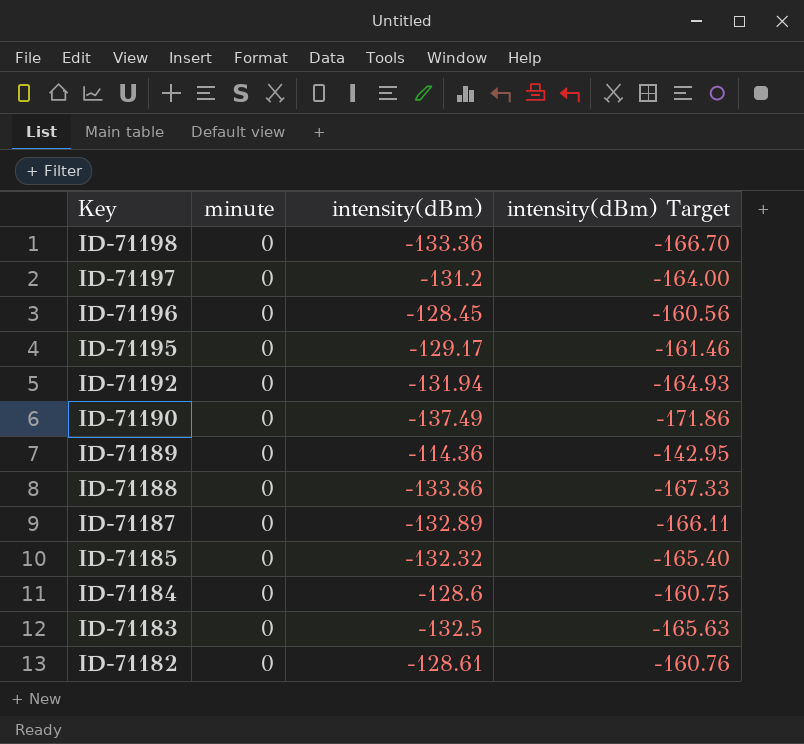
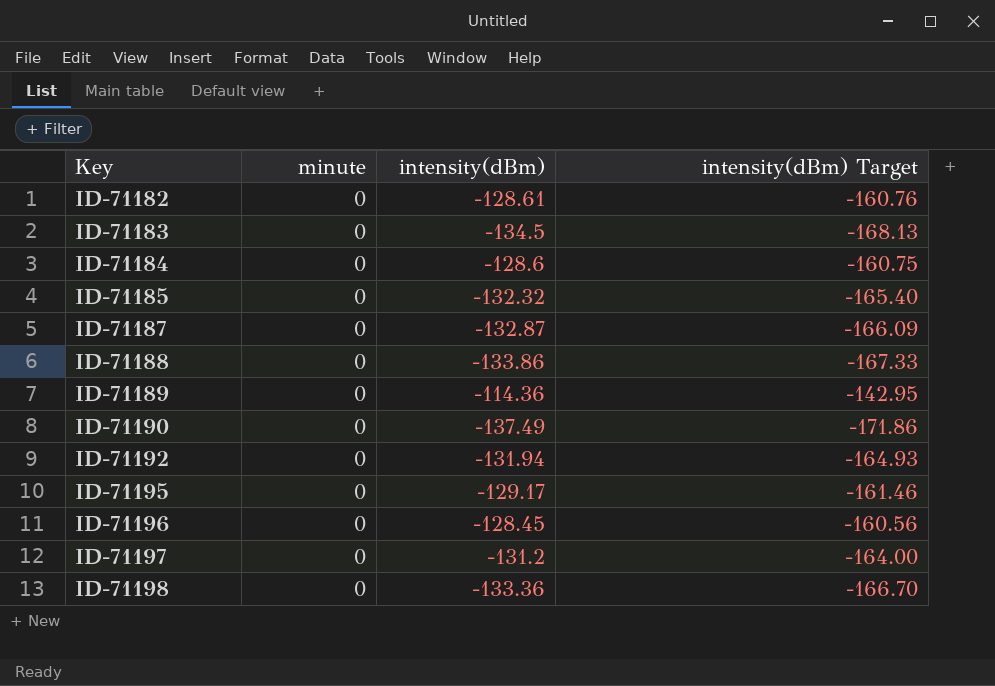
row order: Key descending -> Key ascending
ID-71183 | intensity(dBm): -132.5 -> -134.5
ID-71183 | intensity(dBm) Target: -165.63 -> -168.13
ID-71187 | intensity(dBm): -132.89 -> -132.87
ID-71187 | intensity(dBm) Target: -166.11 -> -166.09

